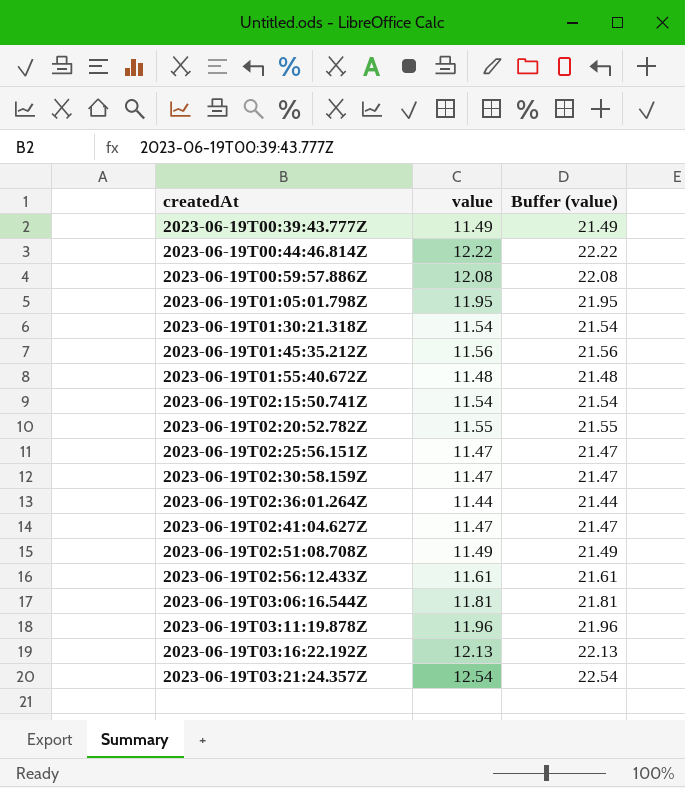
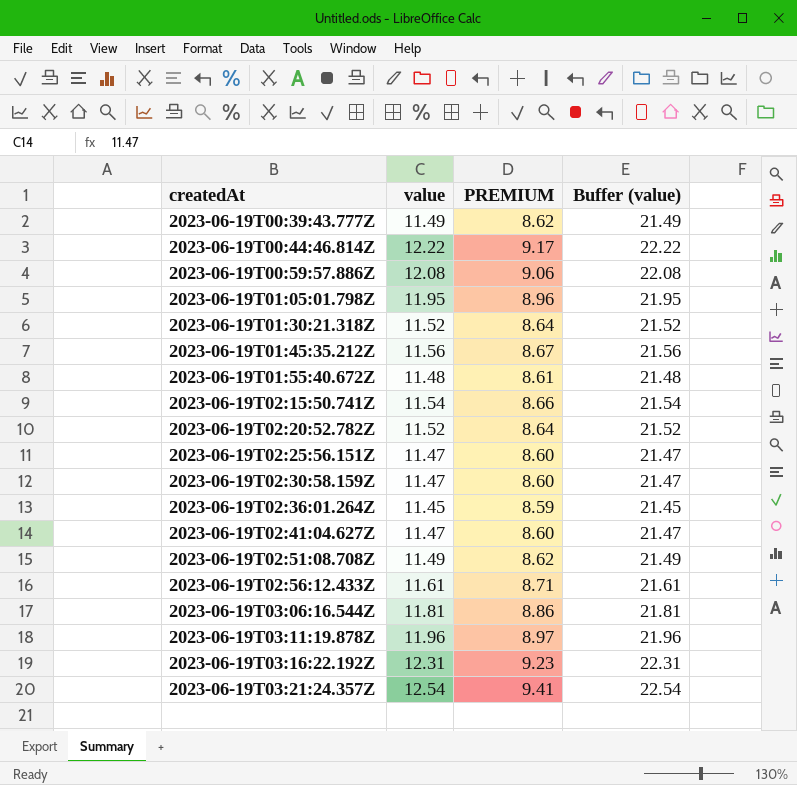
column PREMIUM | formula: none -> [value] * 0.75
2023-06-19T01:30:21.318Z | value: 11.54 -> 11.52
2023-06-19T01:30:21.318Z | Buffer (value): 21.54 -> 21.52
2023-06-19T02:20:52.782Z | value: 11.55 -> 11.52
2023-06-19T02:20:52.782Z | Buffer (value): 21.55 -> 21.52
2023-06-19T02:36:01.264Z | value: 11.44 -> 11.45
2023-06-19T02:36:01.264Z | Buffer (value): 21.44 -> 21.45
2023-06-19T03:16:22.192Z | value: 12.13 -> 12.31
2023-06-19T03:16:22.192Z | Buffer (value): 22.13 -> 22.31

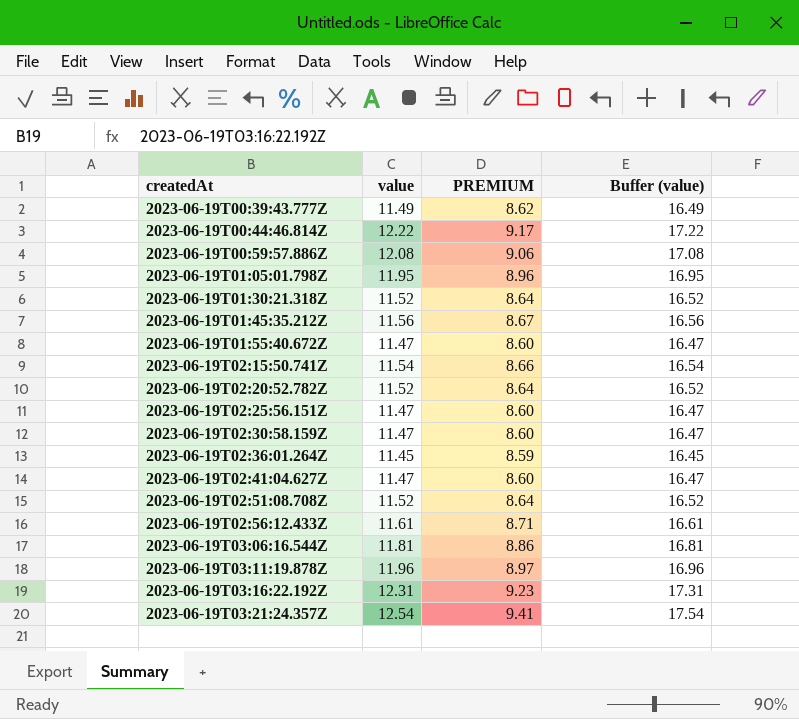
column Buffer (value) | formula: [value] + 10 -> [value] + 5
2023-06-19T01:55:40.672Z | value: 11.48 -> 11.47
2023-06-19T01:55:40.672Z | PREMIUM: 8.61 -> 8.60
2023-06-19T02:51:08.708Z | value: 11.49 -> 11.52
2023-06-19T02:51:08.708Z | PREMIUM: 8.62 -> 8.64

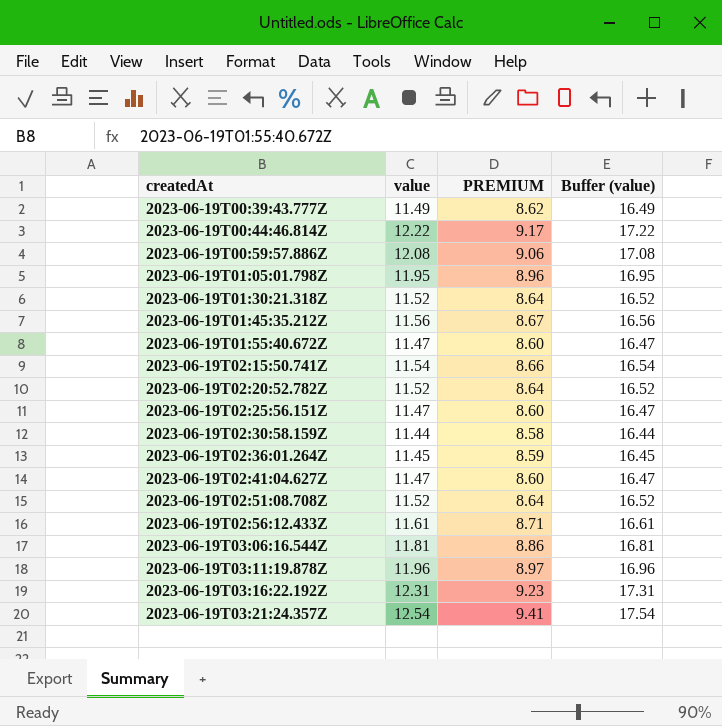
2023-06-19T02:30:58.159Z | value: 11.47 -> 11.44
2023-06-19T02:30:58.159Z | PREMIUM: 8.60 -> 8.58
2023-06-19T02:30:58.159Z | Buffer (value): 16.47 -> 16.44

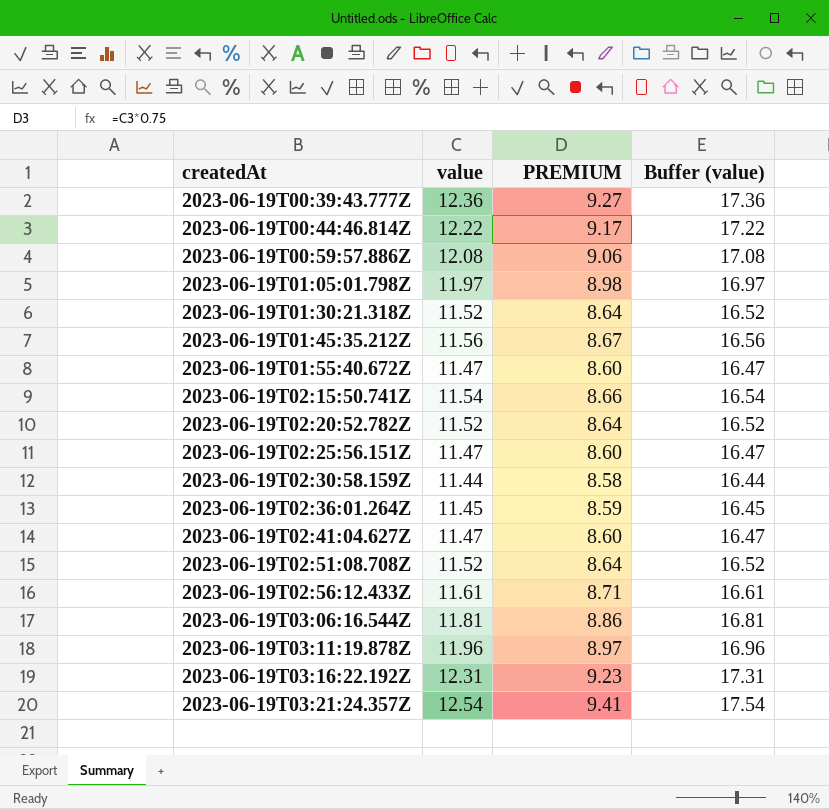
2023-06-19T00:39:43.777Z | value: 11.49 -> 12.36
2023-06-19T00:39:43.777Z | PREMIUM: 8.62 -> 9.27
2023-06-19T00:39:43.777Z | Buffer (value): 16.49 -> 17.36
2023-06-19T01:05:01.798Z | value: 11.95 -> 11.97
2023-06-19T01:05:01.798Z | PREMIUM: 8.96 -> 8.98
2023-06-19T01:05:01.798Z | Buffer (value): 16.95 -> 16.97

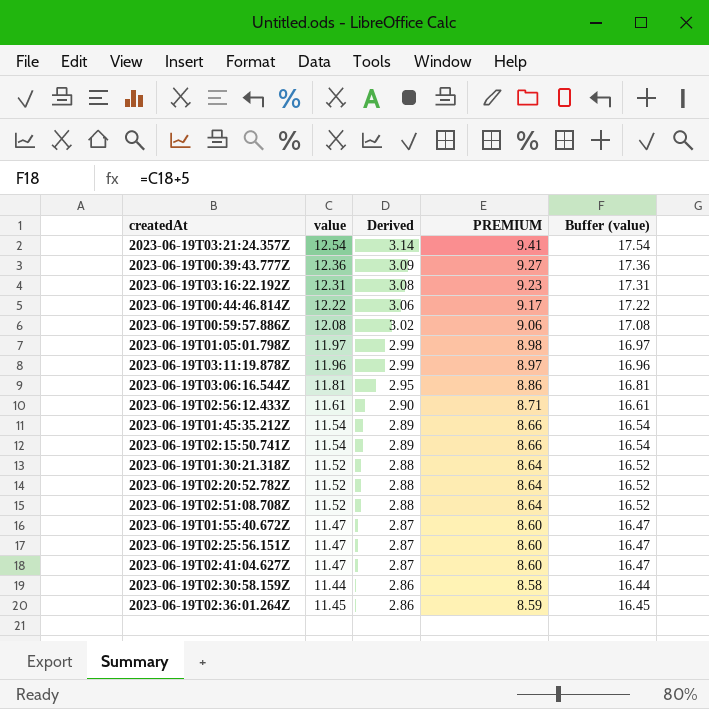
row order: createdAt ascending -> Derived descending
column Derived | formula: none -> [value] * 0.25
2023-06-19T01:45:35.212Z | value: 11.56 -> 11.54
2023-06-19T01:45:35.212Z | PREMIUM: 8.67 -> 8.66
2023-06-19T01:45:35.212Z | Buffer (value): 16.56 -> 16.54

